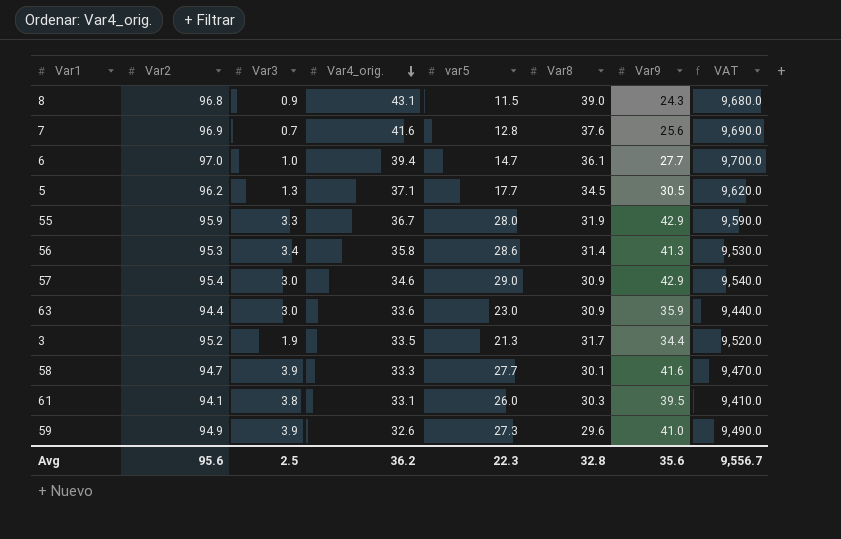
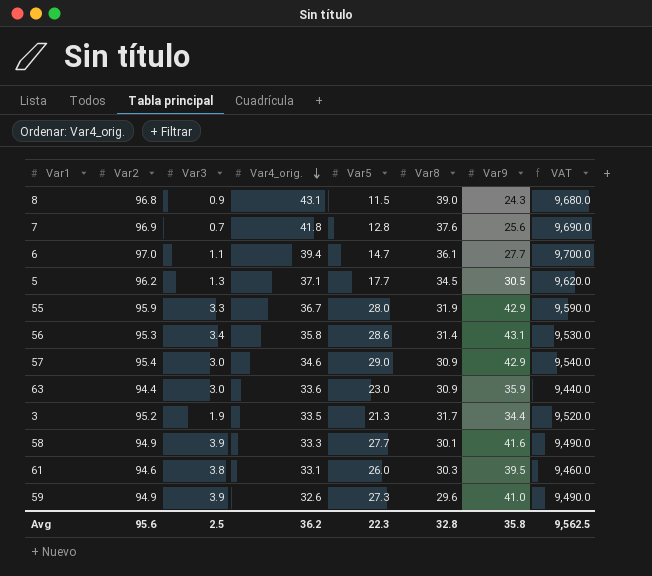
column name: var5 -> Var5
7 | Var4_orig.: 41.6 -> 41.8
6 | Var3: 1.0 -> 1.1
56 | Var9: 41.3 -> 43.1
58 | Var2: 94.7 -> 94.9
58 | VAT: 9,470.0 -> 9,490.0
61 | Var2: 94.1 -> 94.6
61 | VAT: 9,410.0 -> 9,460.0
Avg | Var9: 35.6 -> 35.8
Avg | VAT: 9,556.7 -> 9,562.5

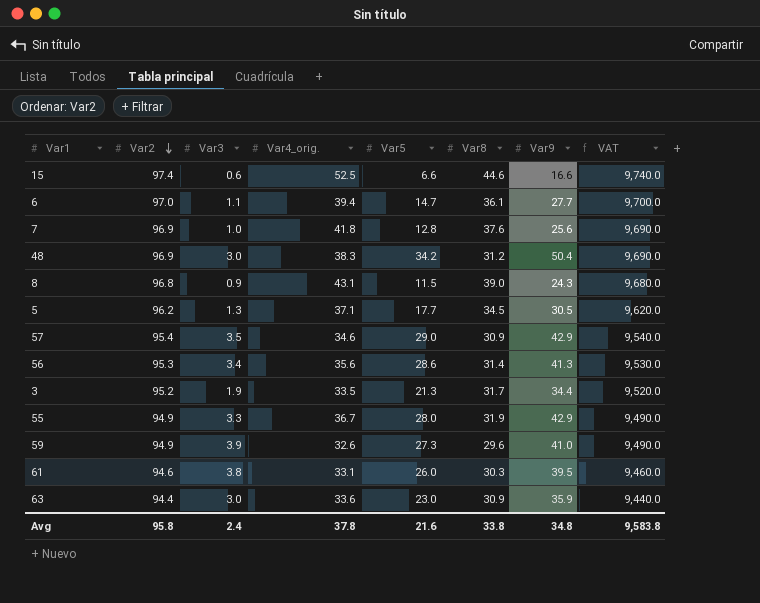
row order: Var4_orig. descending -> Var2 descending
row 58: 94.9 | 3.9 | 33.3 | 27.7 | 30.1 | 41.6 | 9,490.0 -> none
row 15: none -> 97.4 | 0.6 | 52.5 | 6.6 | 44.6 | 16.6 | 9,740.0
7 | Var3: 0.7 -> 1.0
row 48: none -> 96.9 | 3.0 | 38.3 | 34.2 | 31.2 | 50.4 | 9,690.0
57 | Var3: 3.0 -> 3.5
56 | Var4_orig.: 35.8 -> 35.6
56 | Var9: 43.1 -> 41.3
55 | Var2: 95.9 -> 94.9
55 | VAT: 9,590.0 -> 9,490.0
Avg | Var2: 95.6 -> 95.8
Avg | Var3: 2.5 -> 2.4
Avg | Var4_orig.: 36.2 -> 37.8
Avg | Var5: 22.3 -> 21.6
Avg | Var8: 32.8 -> 33.8
Avg | Var9: 35.8 -> 34.8
Avg | VAT: 9,562.5 -> 9,583.8

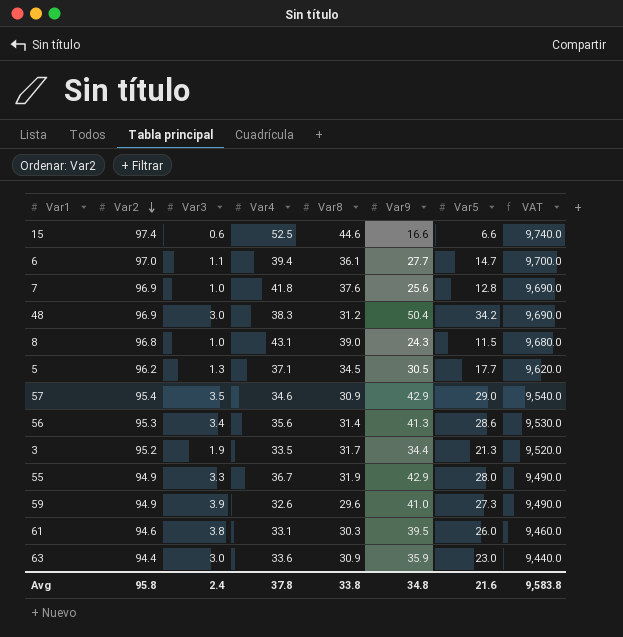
column name: Var4_orig. -> Var4
column Var5 | position: 5 -> 7
8 | Var3: 0.9 -> 1.0

